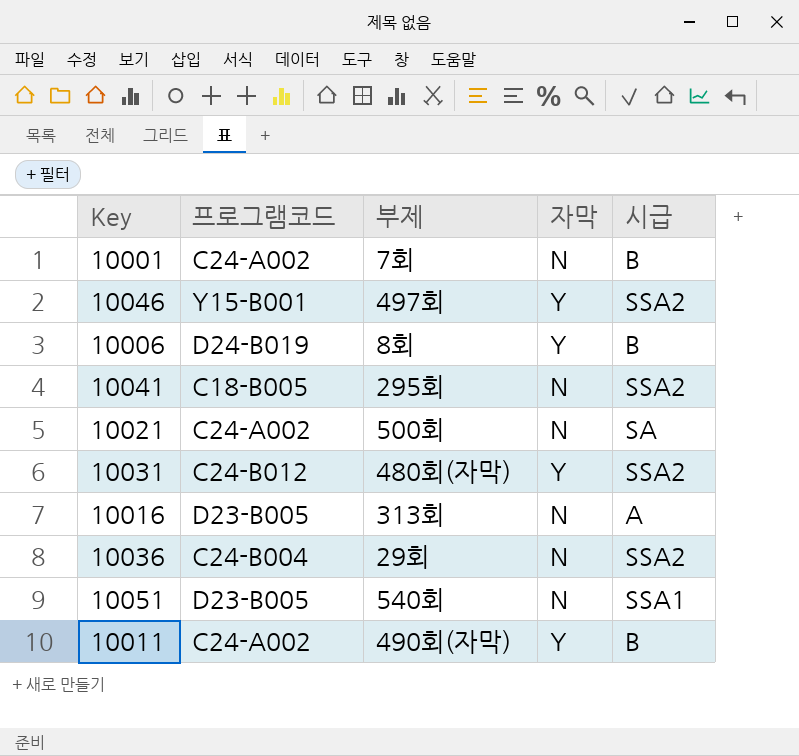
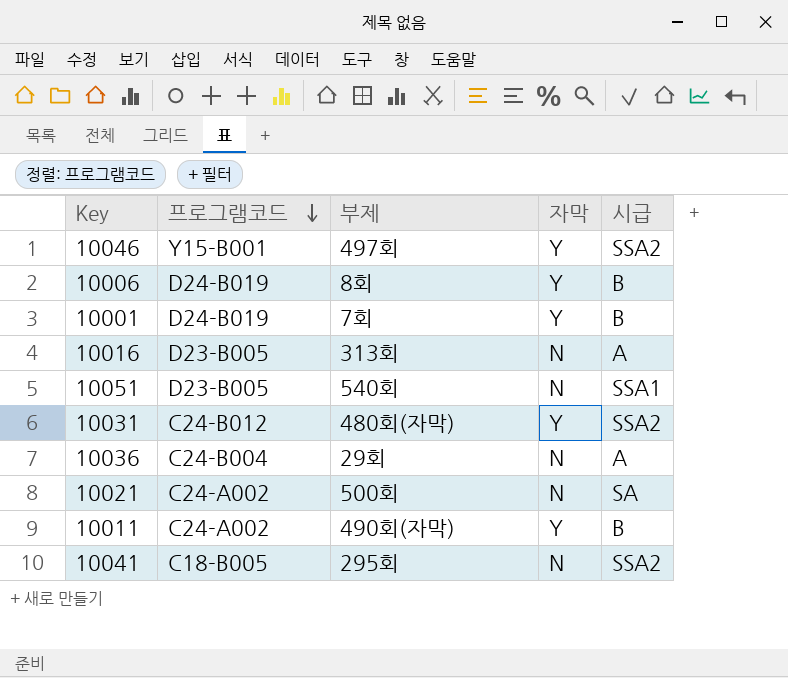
row order: none -> 프로그램코드 descending
10001 | 프로그램코드: C24-A002 -> D24-B019
10001 | 자막: N -> Y
10036 | 시급: SSA2 -> A

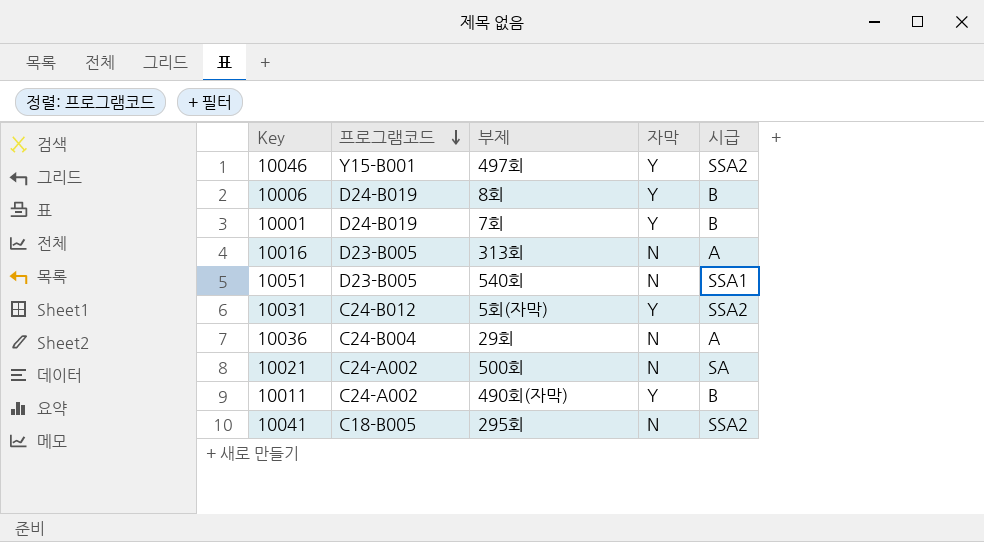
10031 | 부제: 480회(자막) -> 5회(자막)

